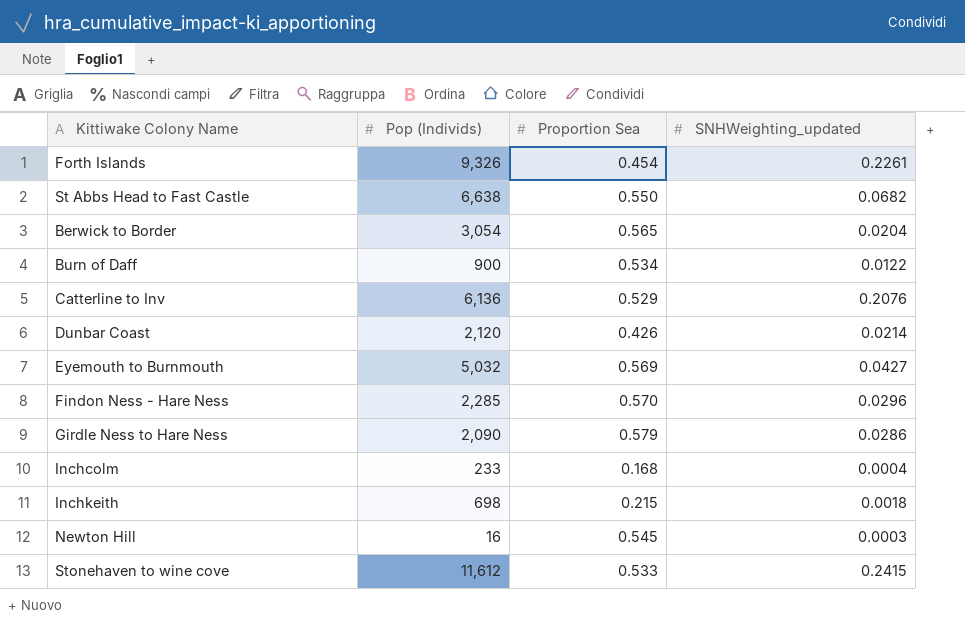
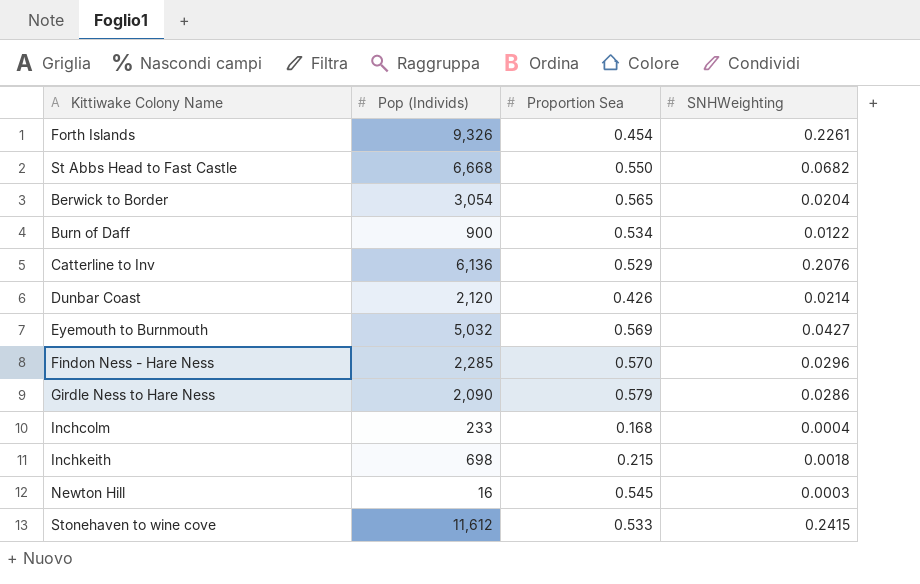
column name: SNHWeighting_updated -> SNHWeighting
St Abbs Head to Fast Castle | Pop (Individs): 6,638 -> 6,668

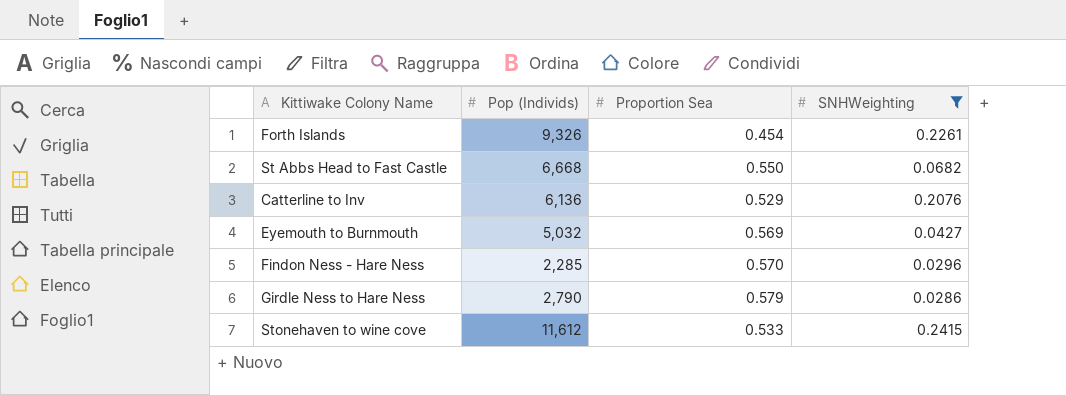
filter: none -> SNHWeighting >= 0.0286
Girdle Ness to Hare Ness | Pop (Individs): 2,090 -> 2,790

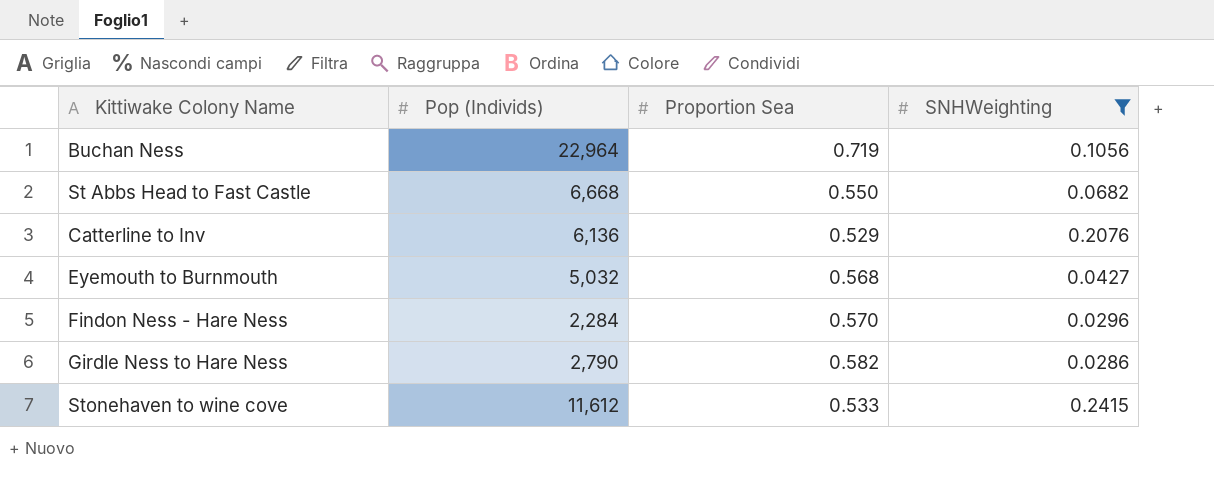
row Forth Islands: 9,326 | 0.454 | 0.2261 -> none
row Buchan Ness: none -> 22,964 | 0.719 | 0.1056
Eyemouth to Burnmouth | Proportion Sea: 0.569 -> 0.568
Findon Ness - Hare Ness | Pop (Individs): 2,285 -> 2,284
Girdle Ness to Hare Ness | Proportion Sea: 0.579 -> 0.582

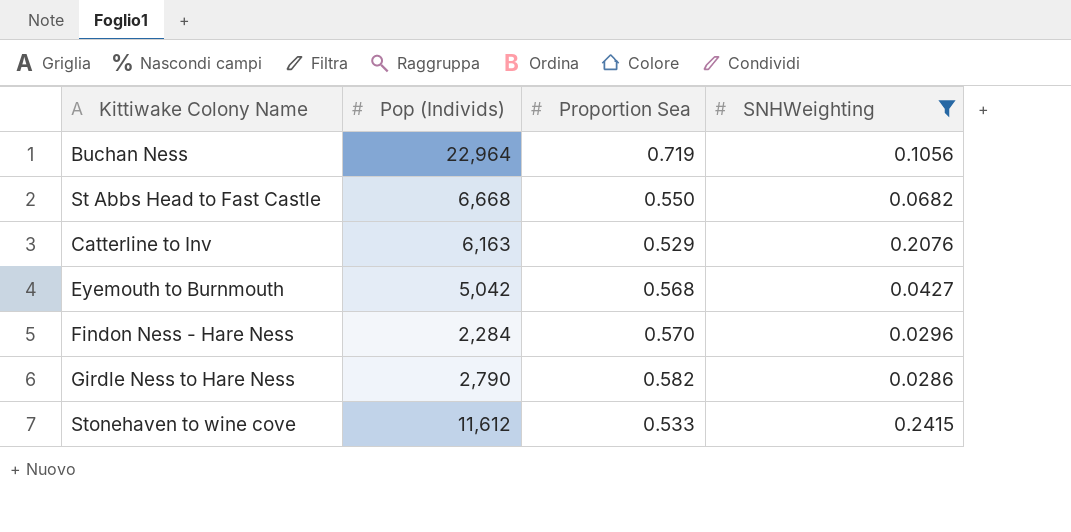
Catterline to Inv | Pop (Individs): 6,136 -> 6,163
Eyemouth to Burnmouth | Pop (Individs): 5,032 -> 5,042

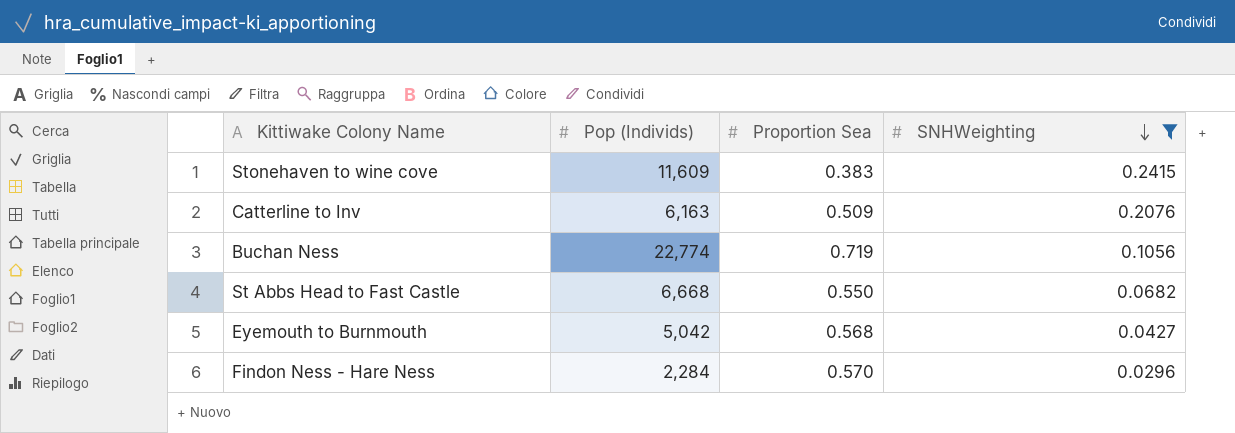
row order: none -> SNHWeighting descending
row Girdle Ness to Hare Ness: 2,790 | 0.582 | 0.0286 -> none
Stonehaven to wine cove | Pop (Individs): 11,612 -> 11,609
Stonehaven to wine cove | Proportion Sea: 0.533 -> 0.383
Catterline to Inv | Proportion Sea: 0.529 -> 0.509
Buchan Ness | Pop (Individs): 22,964 -> 22,774

